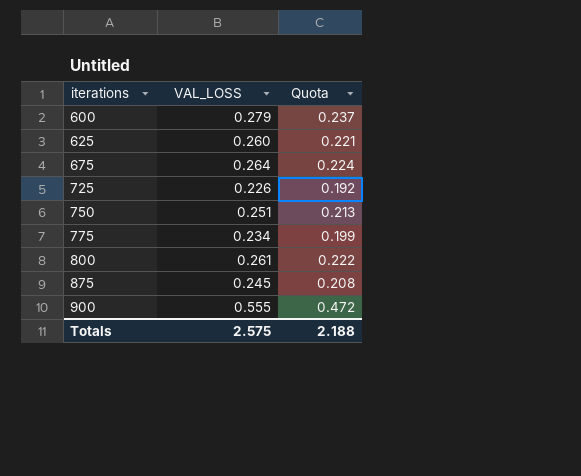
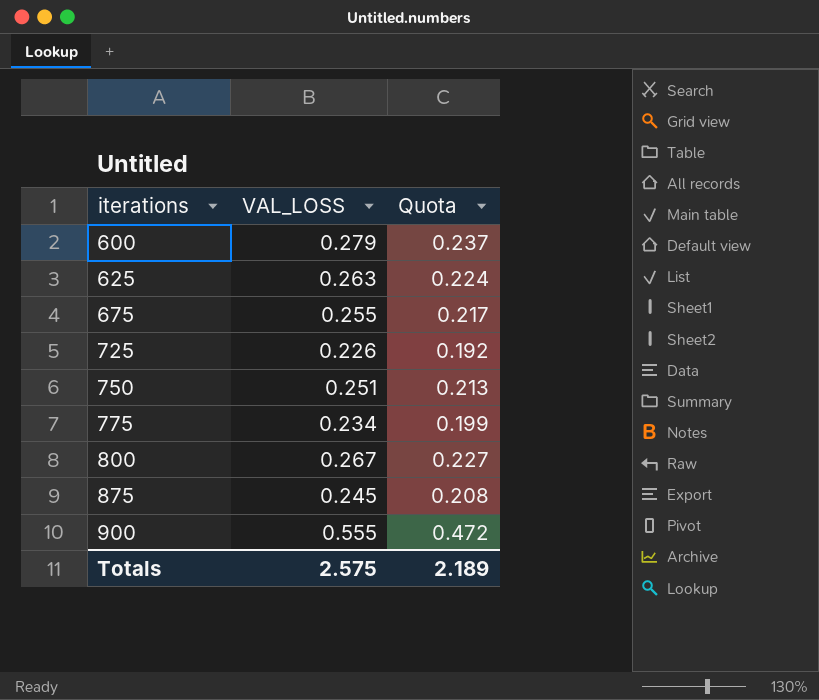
625 | VAL_LOSS: 0.260 -> 0.263
625 | Quota: 0.221 -> 0.224
675 | VAL_LOSS: 0.264 -> 0.255
675 | Quota: 0.224 -> 0.217
800 | VAL_LOSS: 0.261 -> 0.267
800 | Quota: 0.222 -> 0.227
Totals | Quota: 2.188 -> 2.189

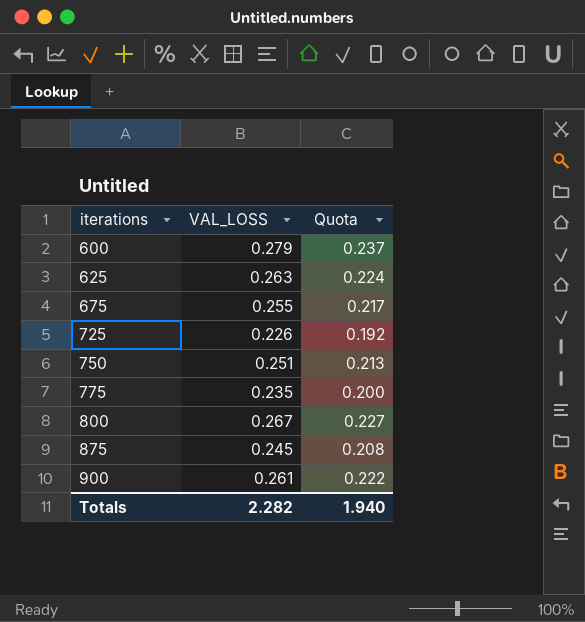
775 | VAL_LOSS: 0.234 -> 0.235
775 | Quota: 0.199 -> 0.200
900 | VAL_LOSS: 0.555 -> 0.261
900 | Quota: 0.472 -> 0.222
Totals | VAL_LOSS: 2.575 -> 2.282
Totals | Quota: 2.189 -> 1.940

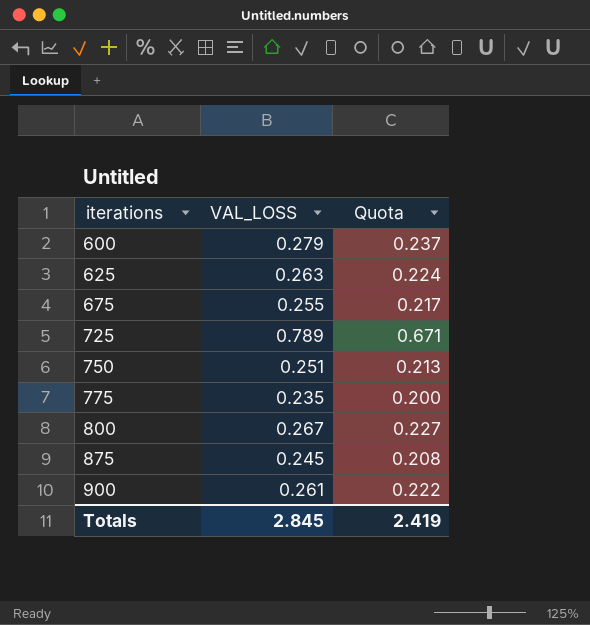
725 | VAL_LOSS: 0.226 -> 0.789
725 | Quota: 0.192 -> 0.671
Totals | VAL_LOSS: 2.282 -> 2.845
Totals | Quota: 1.940 -> 2.419

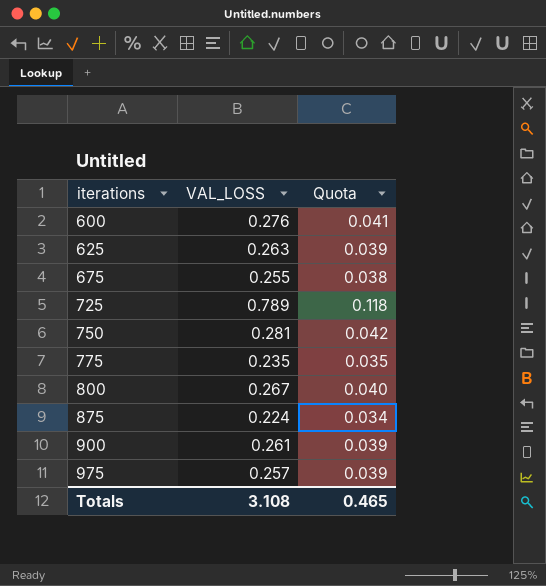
column Quota | formula: [VAL_LOSS] * 0.85 -> [VAL_LOSS] * 0.15
600 | VAL_LOSS: 0.279 -> 0.276
750 | VAL_LOSS: 0.251 -> 0.281
875 | VAL_LOSS: 0.245 -> 0.224
row 975: none -> 0.257 | 0.039
Totals | VAL_LOSS: 2.845 -> 3.108
Totals | Quota: 2.419 -> 0.465

